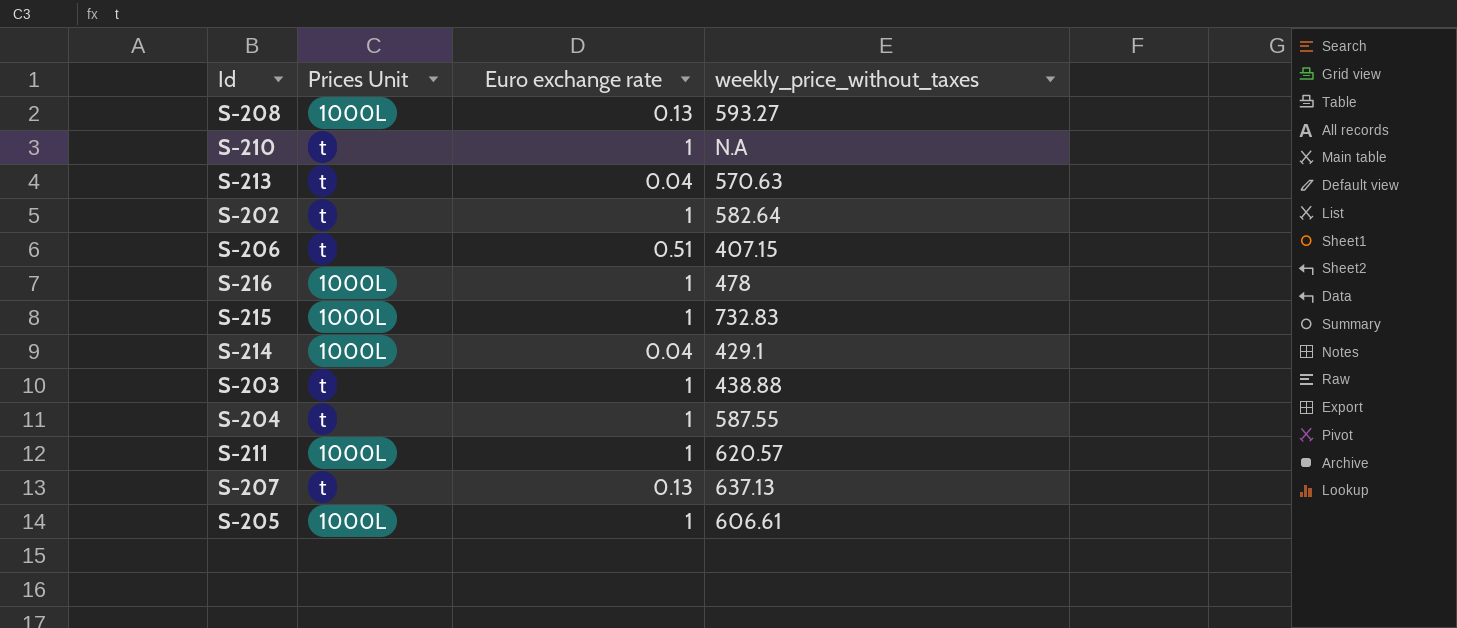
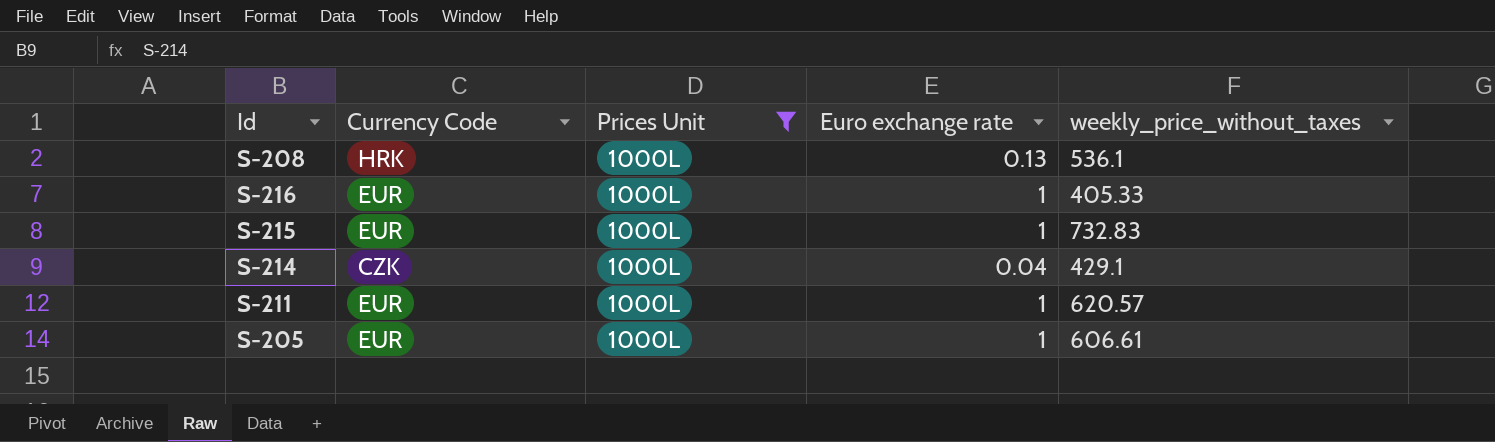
filter: none -> Prices Unit = 1000L
column Currency Code | position: none -> 2
S-208 | weekly_price_without_taxes: 593.27 -> 536.1
S-216 | weekly_price_without_taxes: 478 -> 405.33

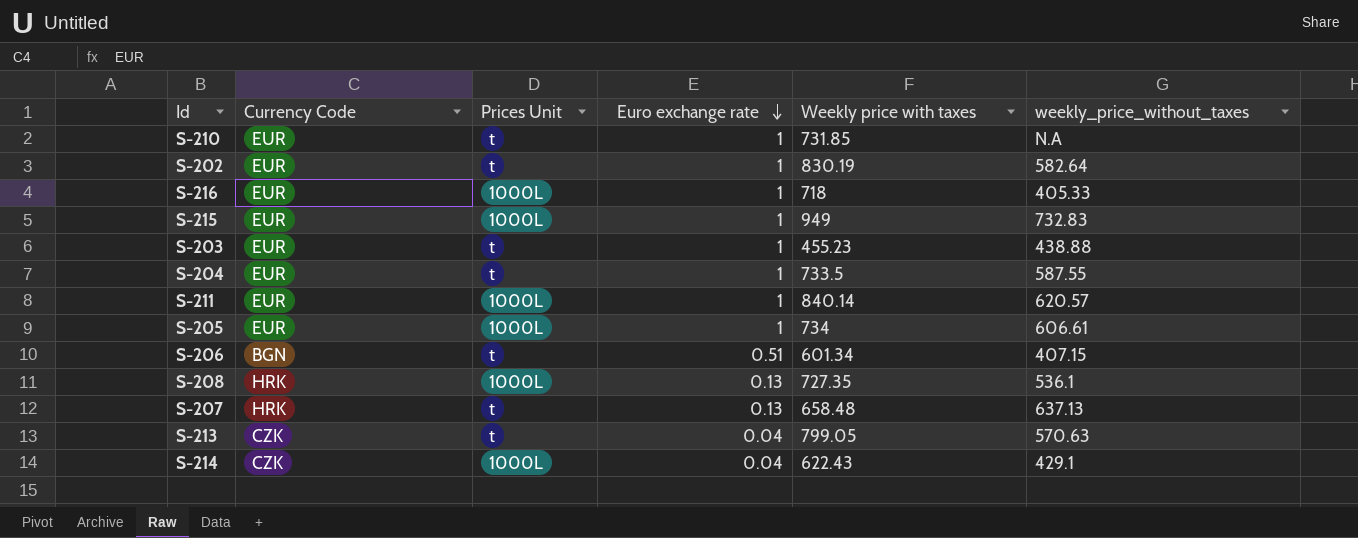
filter: Prices Unit = 1000L -> none
row order: none -> Euro exchange rate descending
column Weekly price with taxes | position: none -> 5

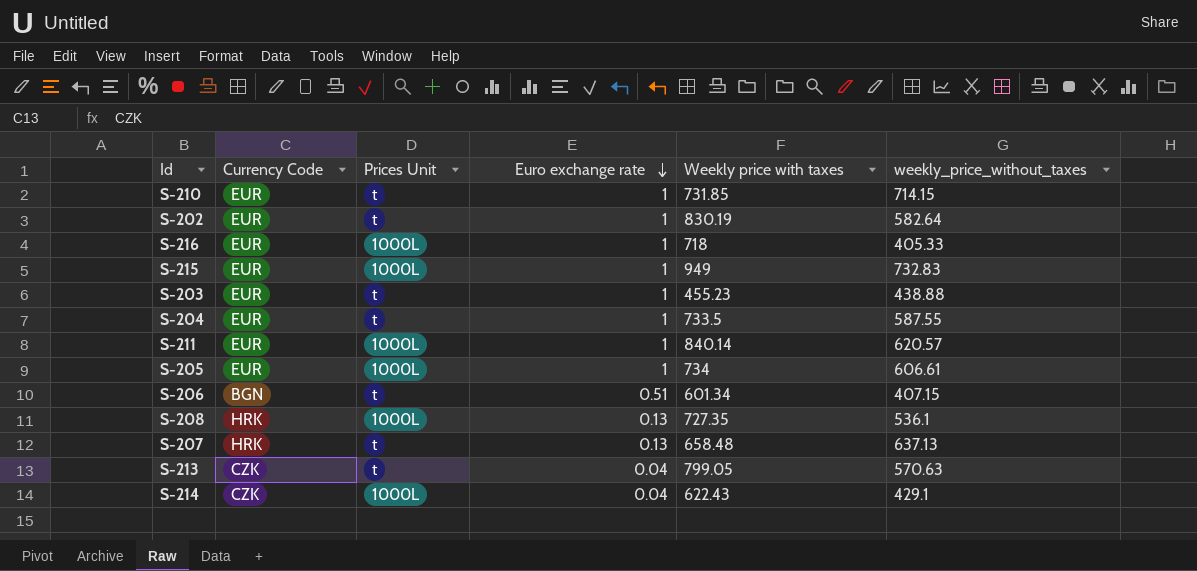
S-210 | weekly_price_without_taxes: N.A -> 714.15

